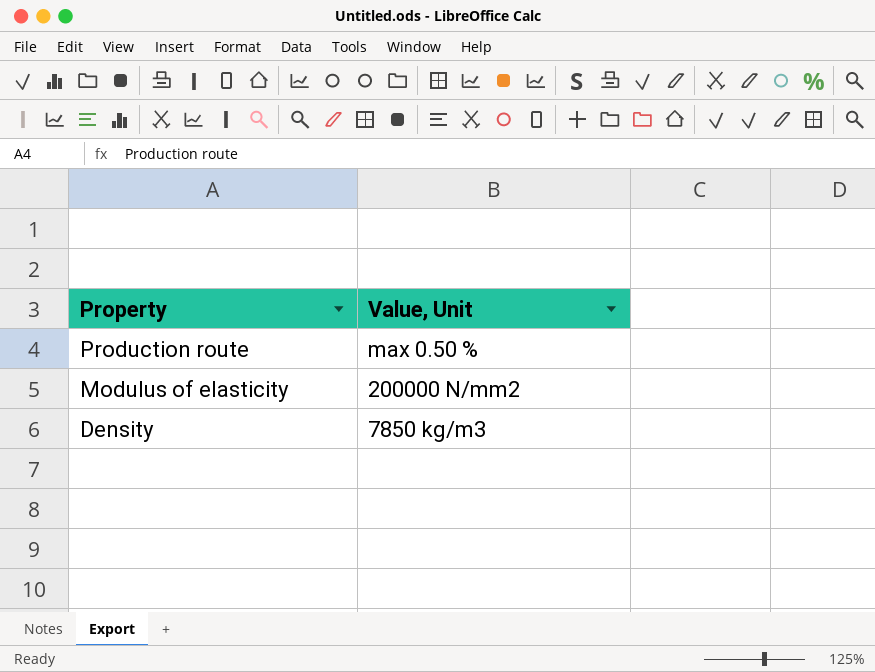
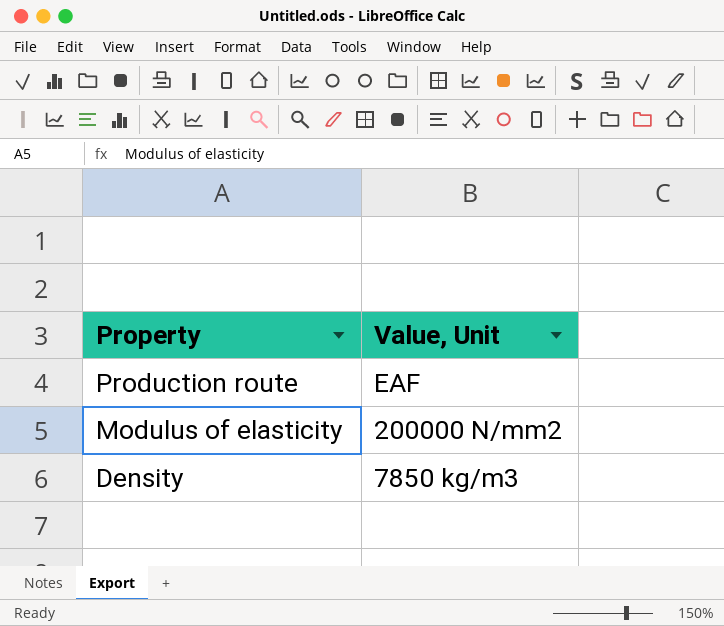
Production route | Value, Unit: max 0.50 % -> EAF

